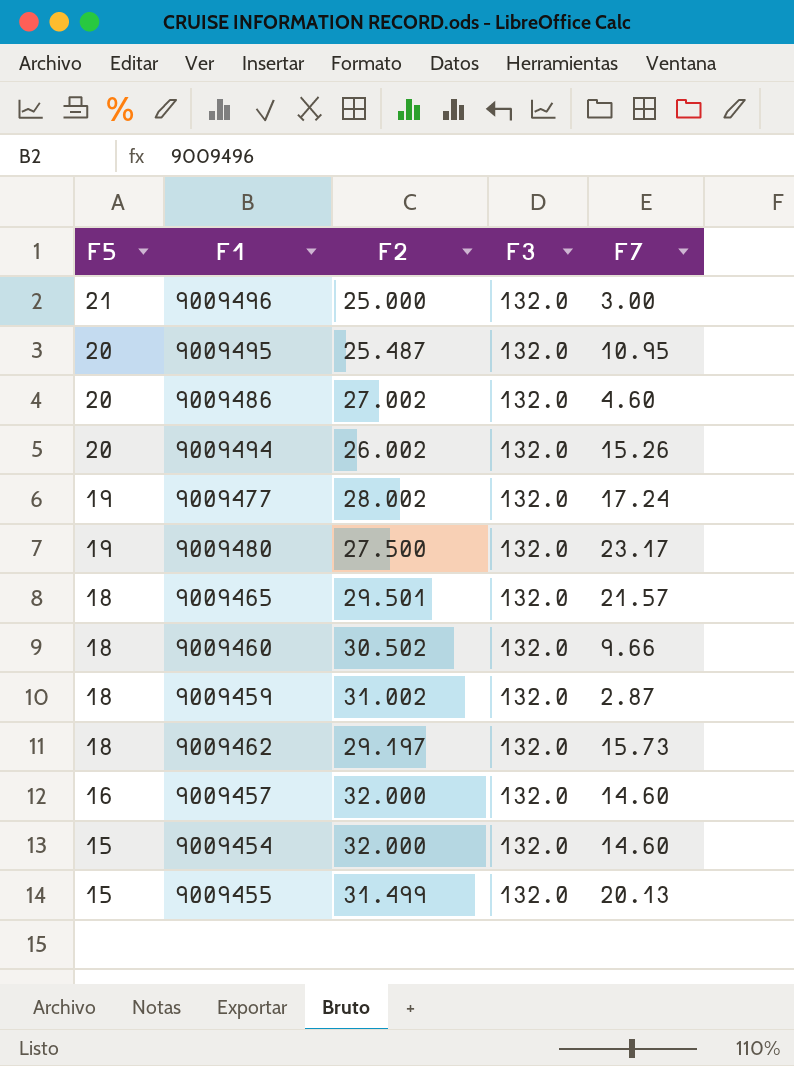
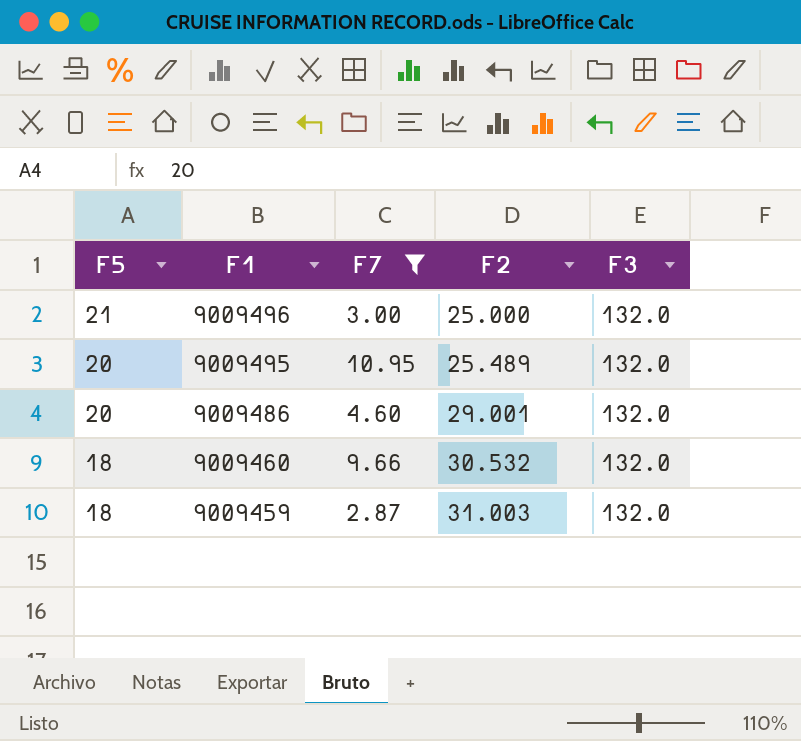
filter: none -> F7 <= 10.95
column F7 | position: 5 -> 3
9009495 | F2: 25.487 -> 25.489
9009486 | F2: 27.002 -> 29.001
9009460 | F2: 30.502 -> 30.532
9009459 | F2: 31.002 -> 31.003

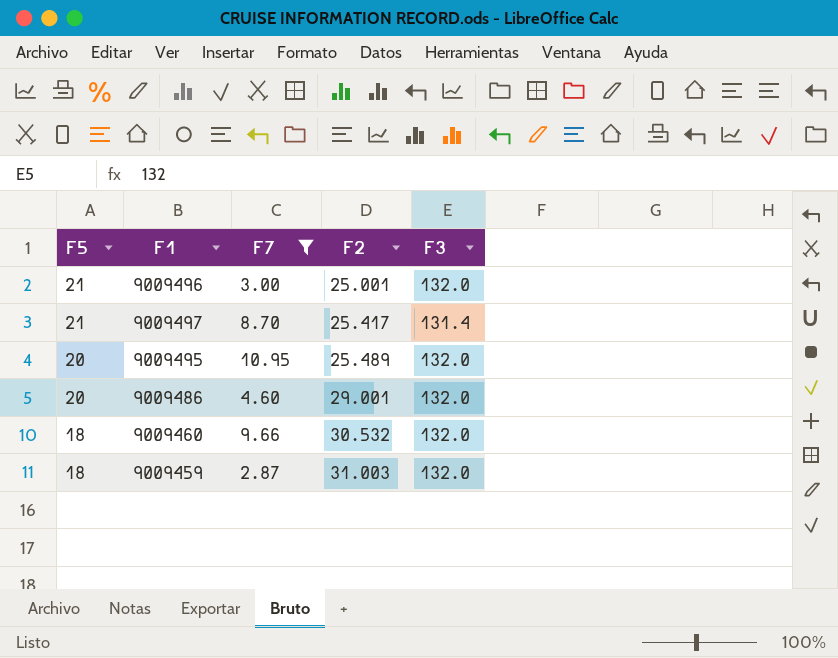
9009496 | F2: 25.000 -> 25.001
row 9009497: none -> 21 | 8.70 | 25.417 | 131.4

